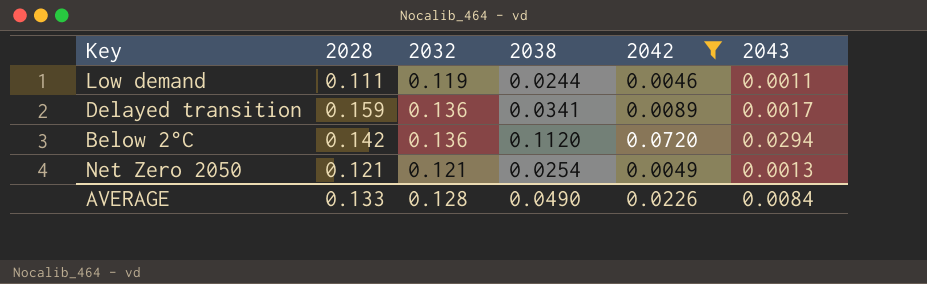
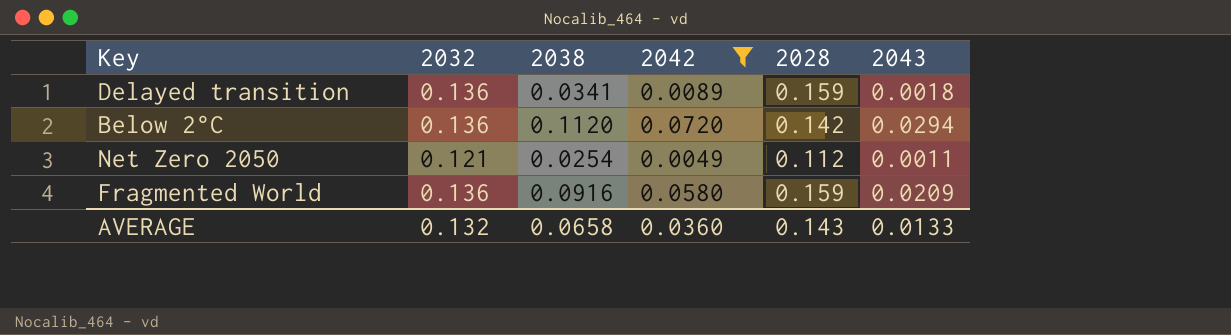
column 2028 | position: 2 -> 5
row Low demand: 0.111 | 0.119 | 0.0244 | 0.0046 | 0.0011 -> none
Delayed transition | 2043: 0.0017 -> 0.0018
Net Zero 2050 | 2028: 0.121 -> 0.112
Net Zero 2050 | 2043: 0.0013 -> 0.0011
row Fragmented World: none -> 0.136 | 0.0916 | 0.0580 | 0.159 | 0.0209
AVERAGE | 2032: 0.128 -> 0.132
AVERAGE | 2038: 0.0490 -> 0.0658
AVERAGE | 2042: 0.0226 -> 0.0360
AVERAGE | 2028: 0.133 -> 0.143
AVERAGE | 2043: 0.0084 -> 0.0133

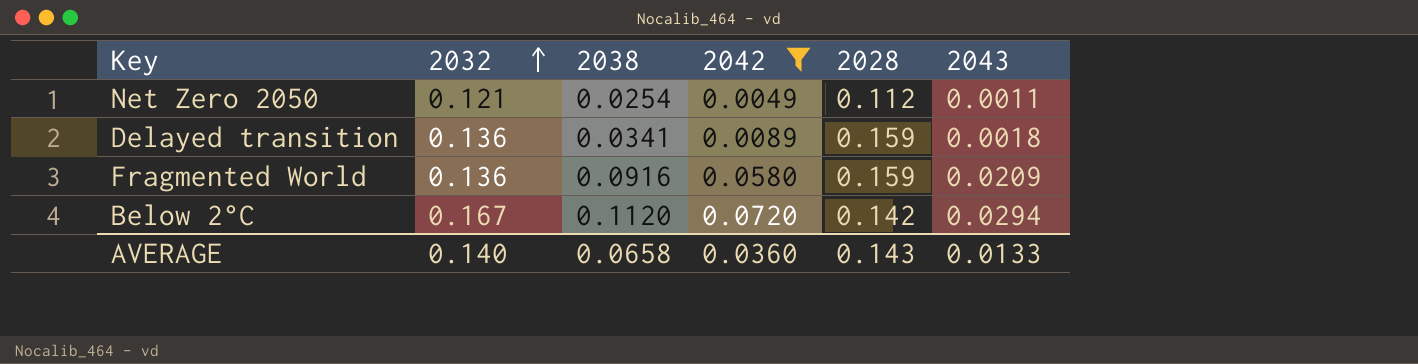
row order: none -> 2032 ascending
Below 2°C | 2032: 0.136 -> 0.167
AVERAGE | 2032: 0.132 -> 0.140

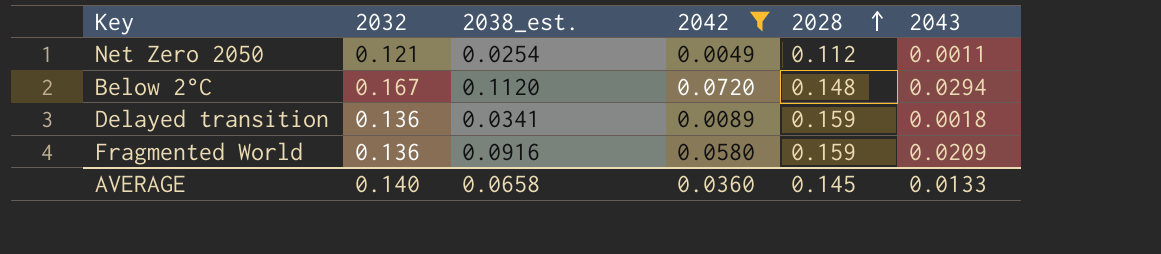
row order: 2032 ascending -> 2028 ascending
column name: 2038 -> 2038_est.
Below 2°C | 2028: 0.142 -> 0.148
AVERAGE | 2028: 0.143 -> 0.145

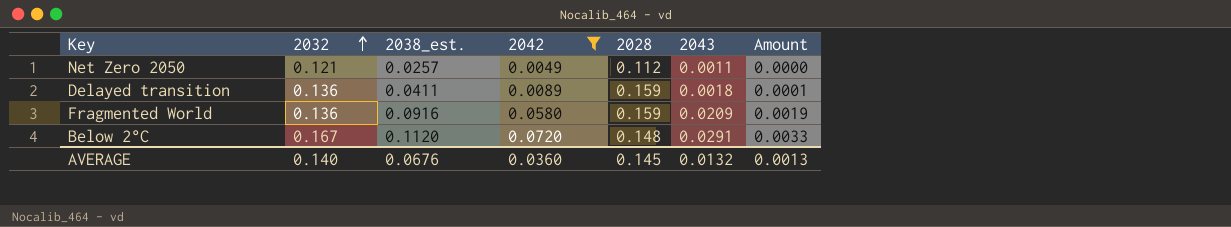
row order: 2028 ascending -> 2032 ascending
column Amount | formula: none -> [2038_est.] * [2043]
Net Zero 2050 | 2038_est.: 0.0254 -> 0.0257
Delayed transition | 2038_est.: 0.0341 -> 0.0411
Below 2°C | 2043: 0.0294 -> 0.0291
AVERAGE | 2038_est.: 0.0658 -> 0.0676
AVERAGE | 2043: 0.0133 -> 0.0132

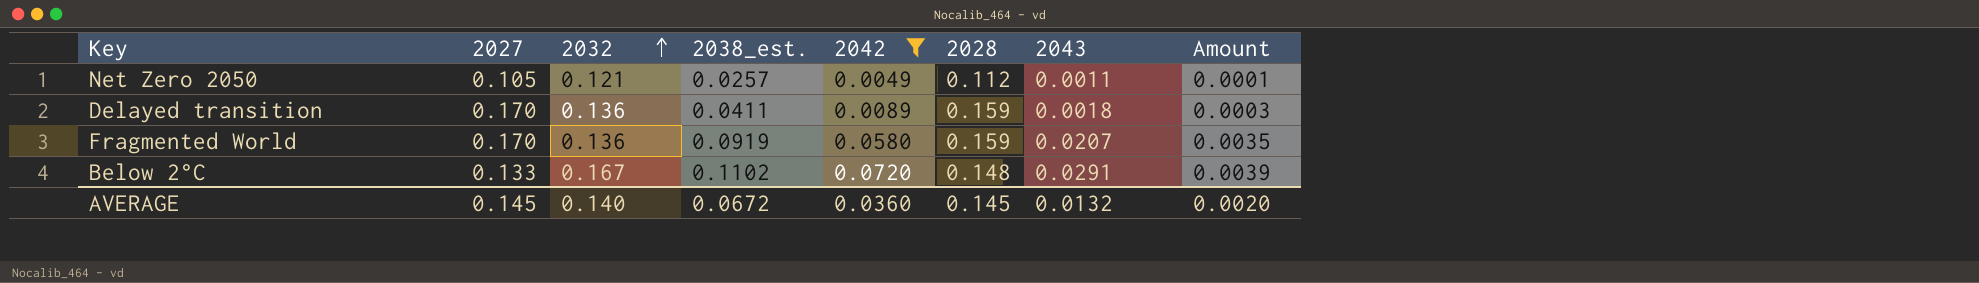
column 2027 | position: none -> 2
column Amount | formula: [2038_est.] * [2043] -> [2027] * [2043]
Fragmented World | 2038_est.: 0.0916 -> 0.0919
Fragmented World | 2043: 0.0209 -> 0.0207
Below 2°C | 2038_est.: 0.1120 -> 0.1102
AVERAGE | 2038_est.: 0.0676 -> 0.0672
AVERAGE | Amount: 0.0013 -> 0.0020

